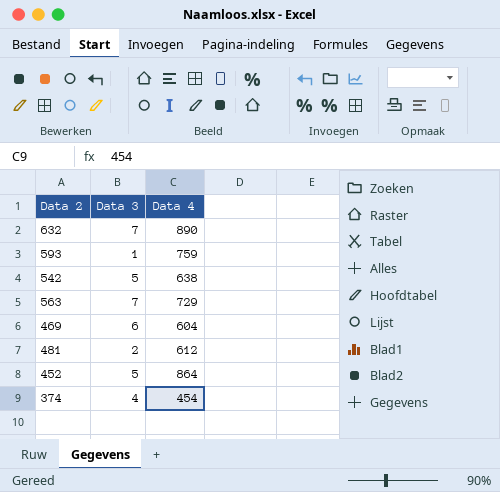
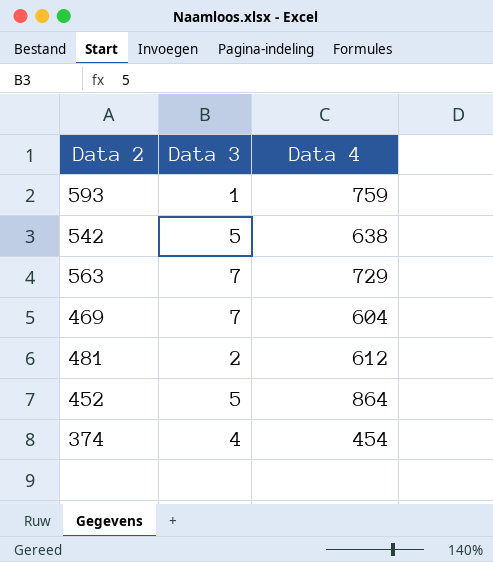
row 632: 7 | 890 -> none
469 | Data 3: 6 -> 7

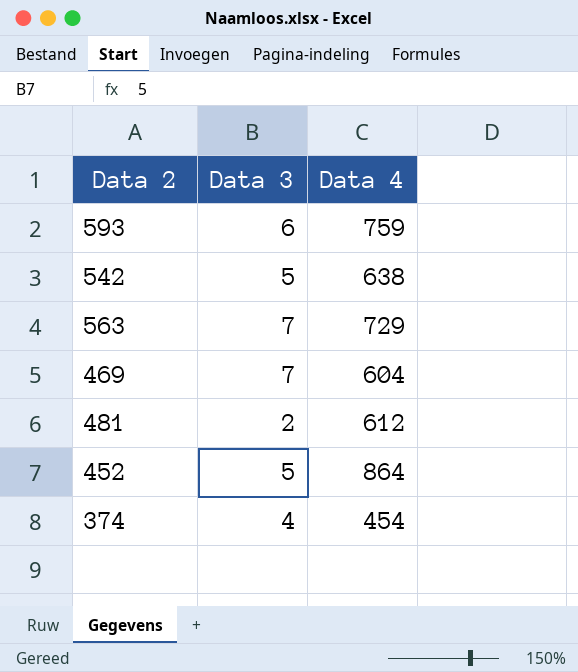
593 | Data 3: 1 -> 6

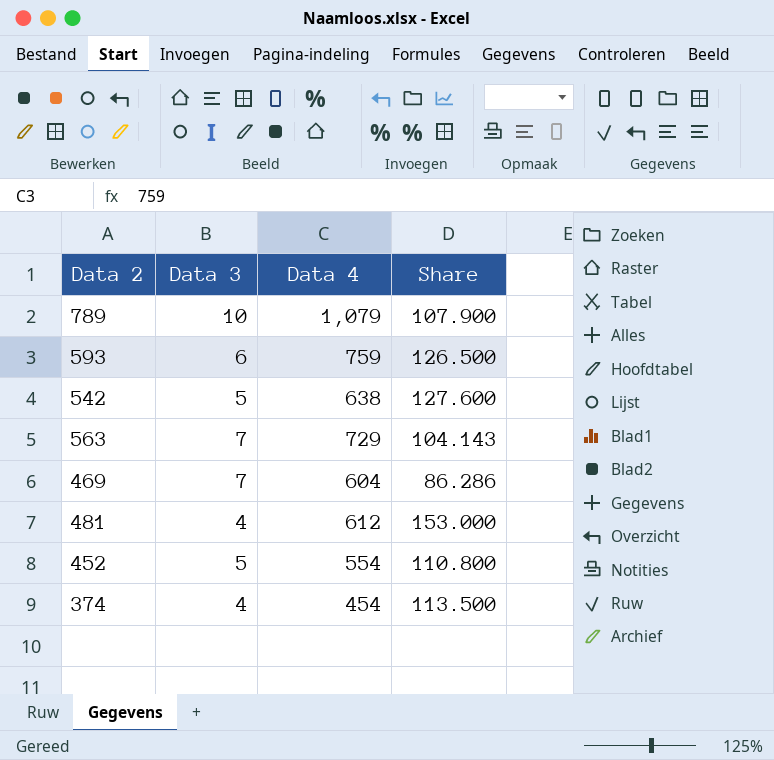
column Share | formula: none -> [Data 4] / [Data 3]
row 789: none -> 10 | 1,079 | 107.900
481 | Data 3: 2 -> 4
452 | Data 4: 864 -> 554

